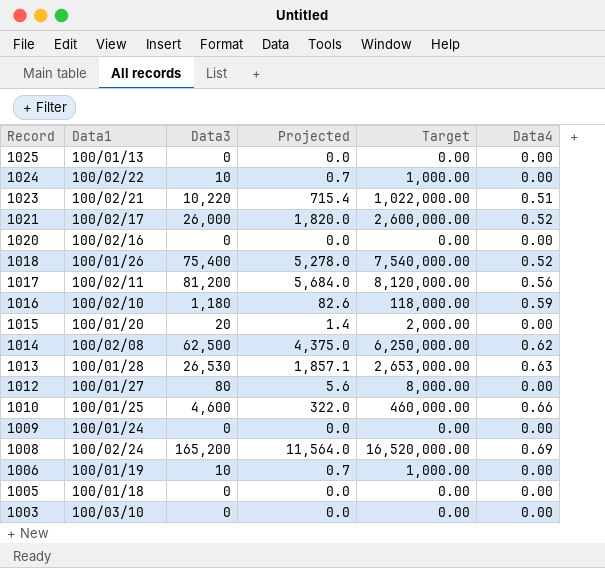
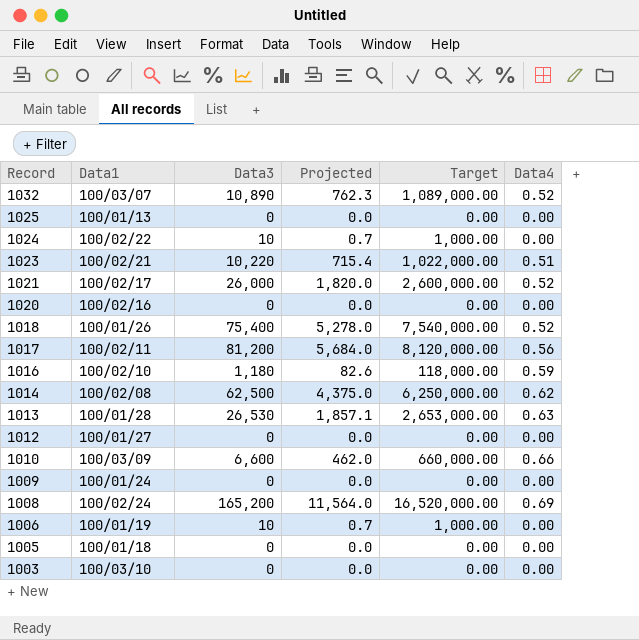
row 1015: 100/01/20 | 20 | 1.4 | 2,000.00 | 0.00 -> none
row 1032: none -> 100/03/07 | 10,890 | 762.3 | 1,089,000.00 | 0.52
1012 | Data3: 80 -> 0
1012 | Projected: 5.6 -> 0.0
1012 | Target: 8,000.00 -> 0.00
1010 | Data1: 100/01/25 -> 100/03/09
1010 | Data3: 4,600 -> 6,600
1010 | Projected: 322.0 -> 462.0
1010 | Target: 460,000.00 -> 660,000.00

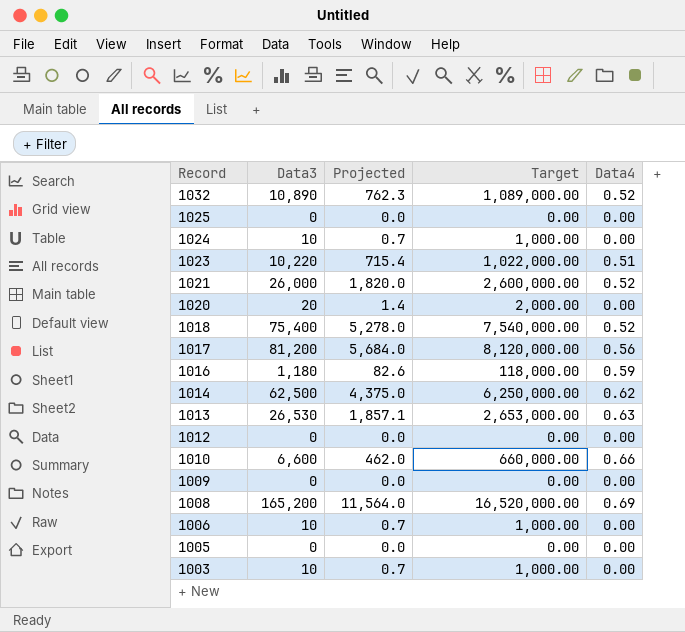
column Data1 | position: 2 -> none
1020 | Data3: 0 -> 20
1020 | Projected: 0.0 -> 1.4
1020 | Target: 0.00 -> 2,000.00
1003 | Data3: 0 -> 10
1003 | Projected: 0.0 -> 0.7
1003 | Target: 0.00 -> 1,000.00

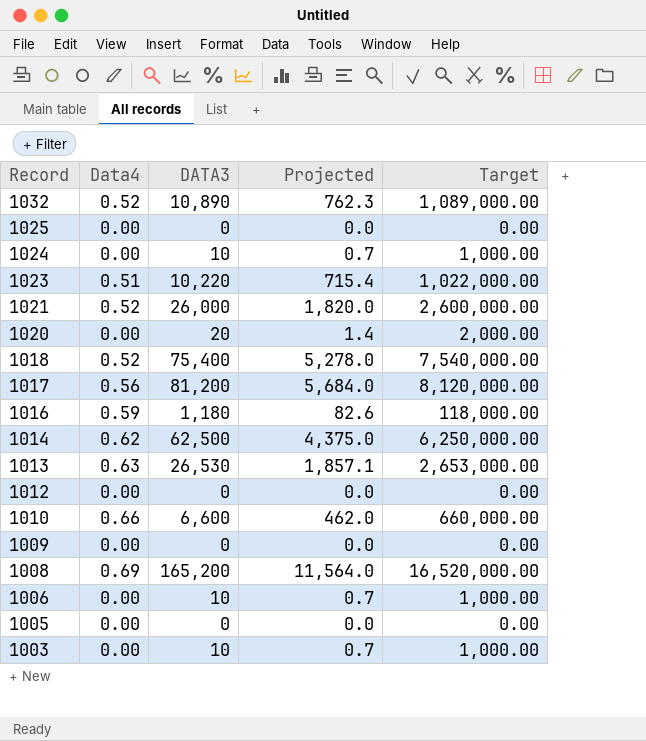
column Data4 | position: 5 -> 2
column name: Data3 -> DATA3

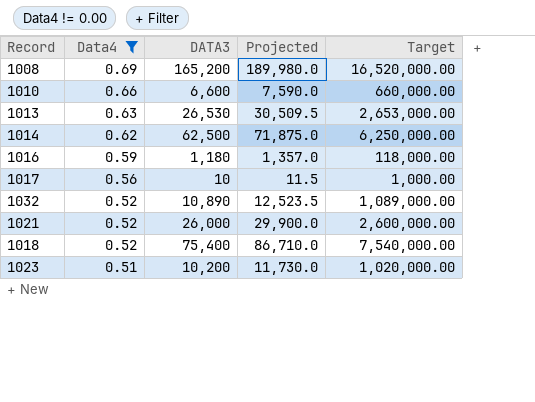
filter: none -> Data4 != 0.00
row order: Record descending -> Data4 descending
column Projected | formula: [DATA3] * 0.07 -> [DATA3] * 1.15
1017 | DATA3: 81,200 -> 10
1017 | Target: 8,120,000.00 -> 1,000.00
1023 | DATA3: 10,220 -> 10,200
1023 | Target: 1,022,000.00 -> 1,020,000.00

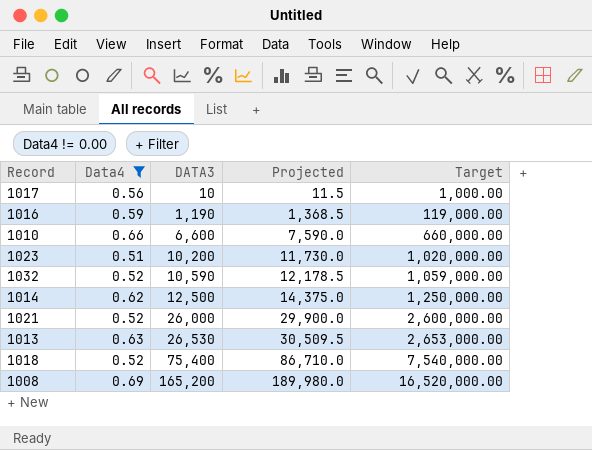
row order: Data4 descending -> DATA3 ascending
1016 | DATA3: 1,180 -> 1,190
1016 | Projected: 1,357.0 -> 1,368.5
1016 | Target: 118,000.00 -> 119,000.00
1032 | DATA3: 10,890 -> 10,590
1032 | Projected: 12,523.5 -> 12,178.5
1032 | Target: 1,089,000.00 -> 1,059,000.00
1014 | DATA3: 62,500 -> 12,500
1014 | Projected: 71,875.0 -> 14,375.0
1014 | Target: 6,250,000.00 -> 1,250,000.00

